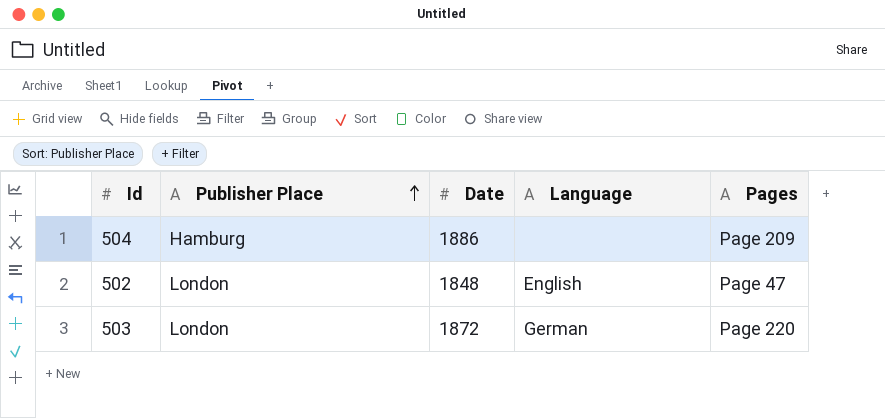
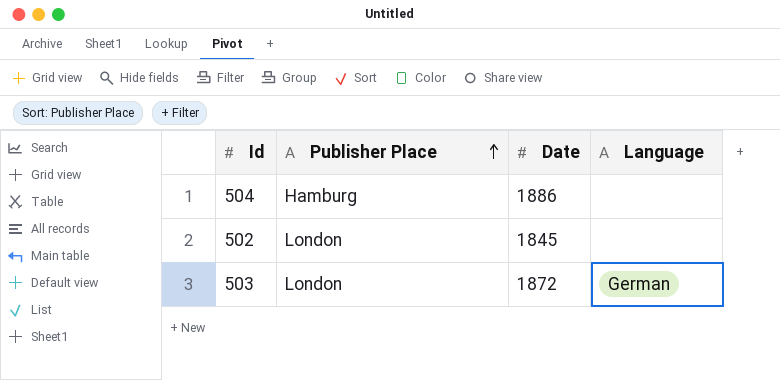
column Pages | position: 5 -> none
502 | Date: 1848 -> 1845
502 | Language: English -> none

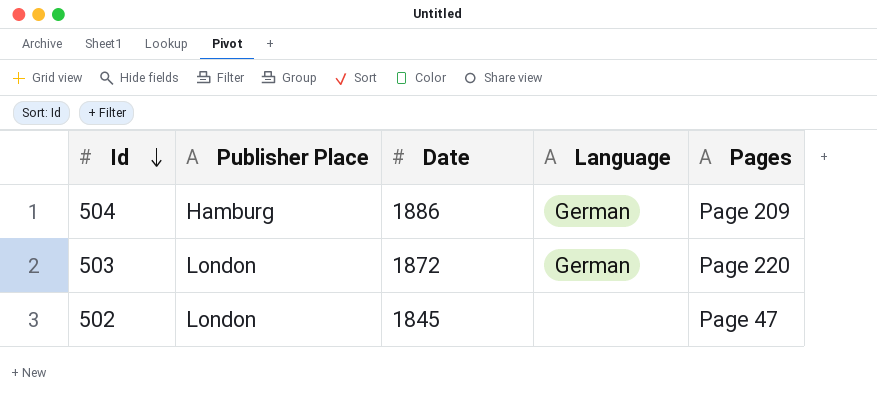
row order: Publisher Place ascending -> Id descending
column Pages | position: none -> 5
504 | Language: none -> German

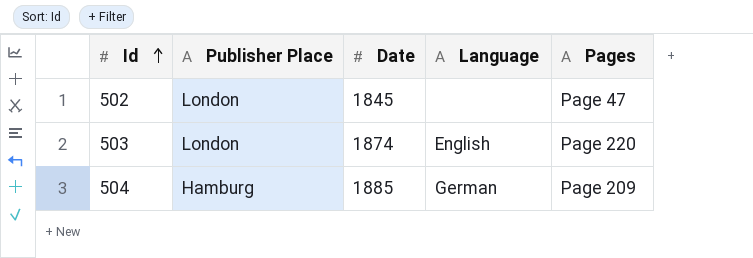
row order: Id descending -> Id ascending
503 | Date: 1872 -> 1874
503 | Language: German -> English
504 | Date: 1886 -> 1885

